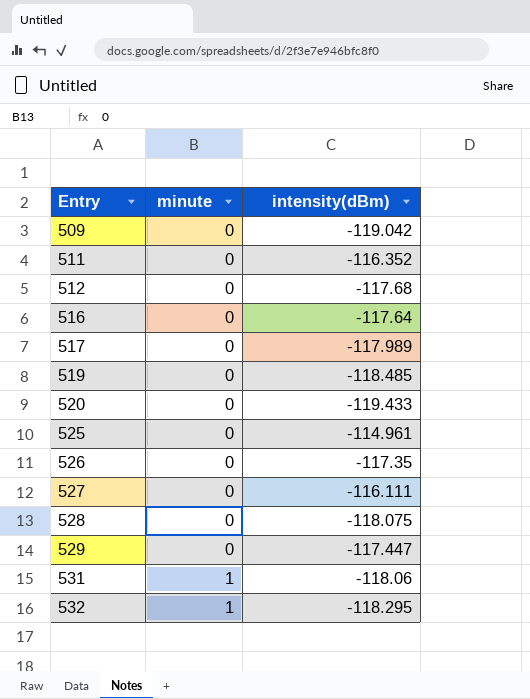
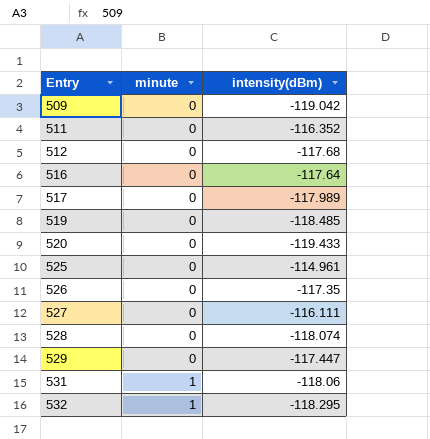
528 | intensity(dBm): -118.075 -> -118.074

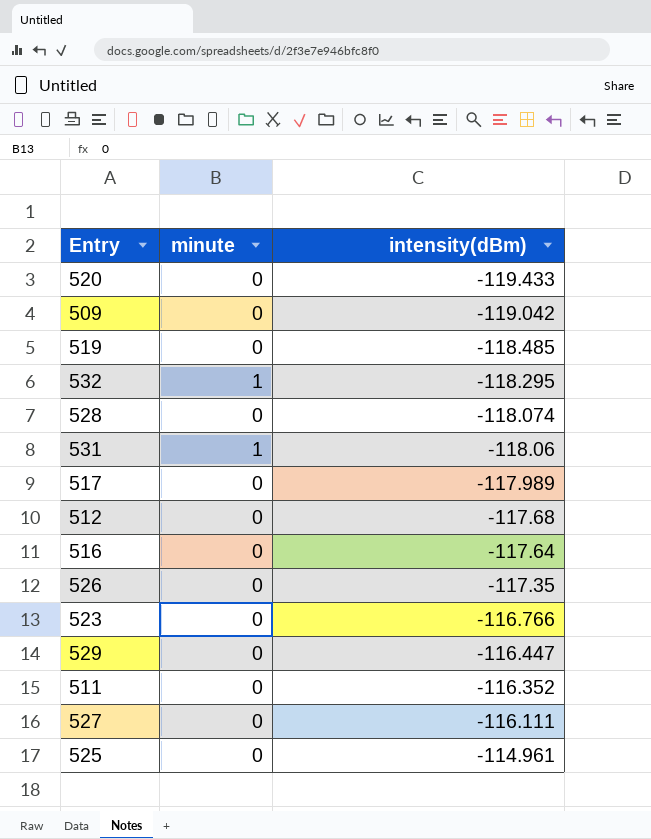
row order: Entry ascending -> intensity(dBm) ascending
row 523: none -> 0 | -116.766
529 | intensity(dBm): -117.447 -> -116.447

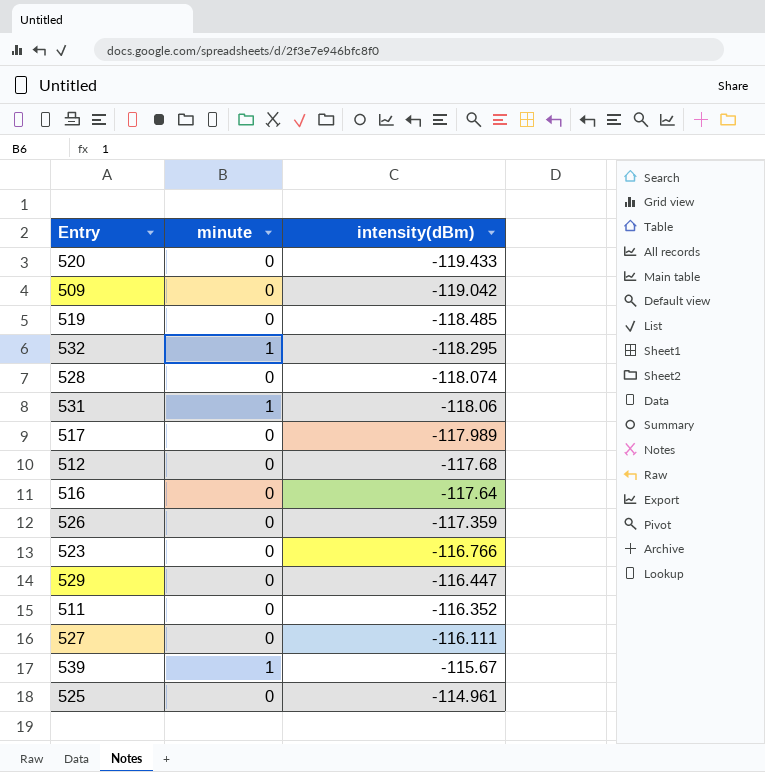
526 | intensity(dBm): -117.35 -> -117.359
row 539: none -> 1 | -115.67

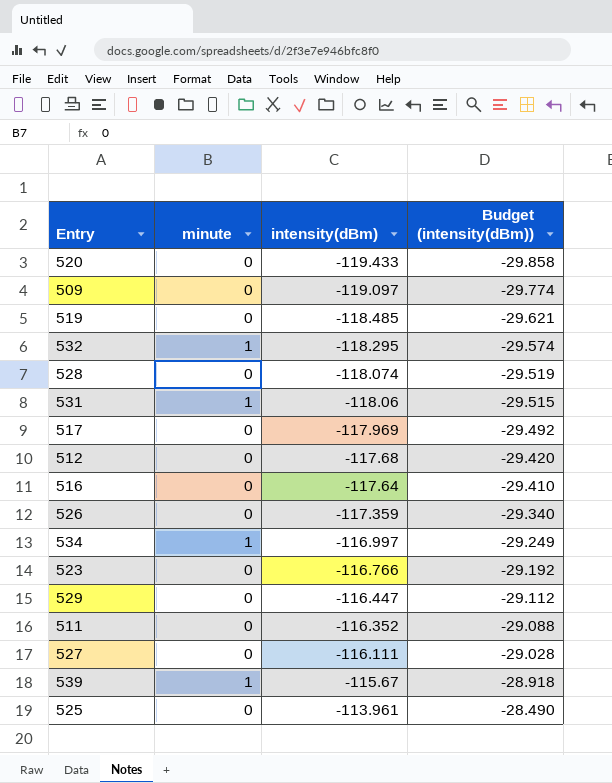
column Budget (intensity(dBm)) | formula: none -> [intensity(dBm)] * 0.25
509 | intensity(dBm): -119.042 -> -119.097
517 | intensity(dBm): -117.989 -> -117.969
row 534: none -> 1 | -116.997 | -29.249
525 | intensity(dBm): -114.961 -> -113.961

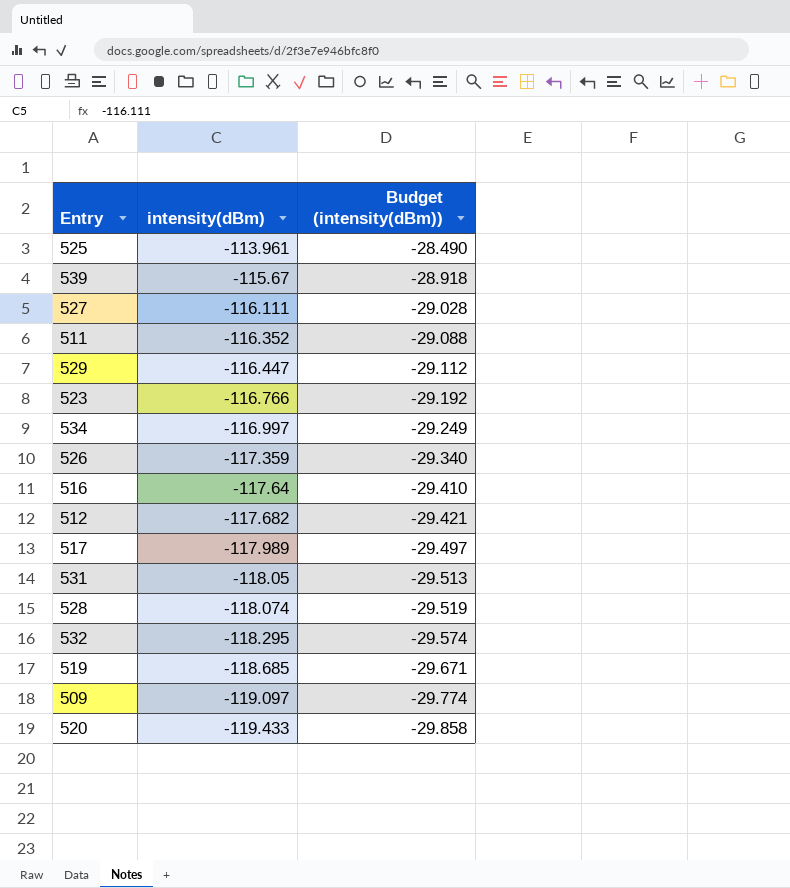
row order: intensity(dBm) ascending -> intensity(dBm) descending
column minute | position: 2 -> none
512 | intensity(dBm): -117.68 -> -117.682
512 | Budget (intensity(dBm)): -29.420 -> -29.421
517 | intensity(dBm): -117.969 -> -117.989
517 | Budget (intensity(dBm)): -29.492 -> -29.497
531 | intensity(dBm): -118.06 -> -118.05
531 | Budget (intensity(dBm)): -29.515 -> -29.513
519 | intensity(dBm): -118.485 -> -118.685
519 | Budget (intensity(dBm)): -29.621 -> -29.671

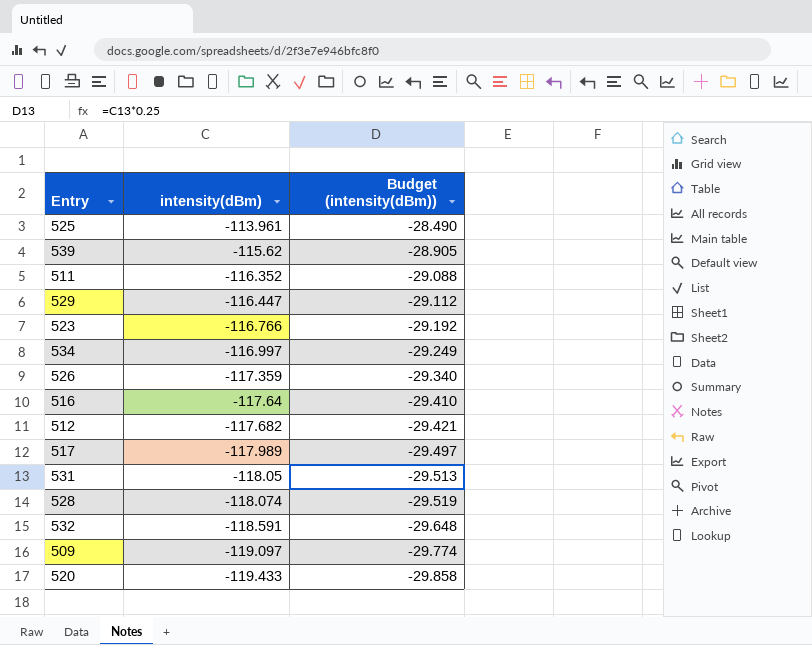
row 527: -116.111 | -29.028 -> none
row 519: -118.685 | -29.671 -> none
539 | intensity(dBm): -115.67 -> -115.62
539 | Budget (intensity(dBm)): -28.918 -> -28.905
532 | intensity(dBm): -118.295 -> -118.591
532 | Budget (intensity(dBm)): -29.574 -> -29.648

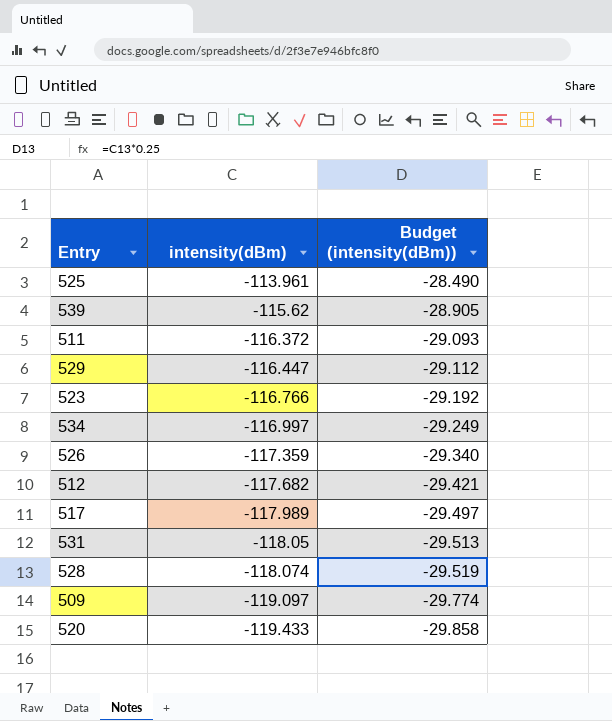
row 516: -117.64 | -29.410 -> none
row 532: -118.591 | -29.648 -> none
511 | intensity(dBm): -116.352 -> -116.372
511 | Budget (intensity(dBm)): -29.088 -> -29.093

